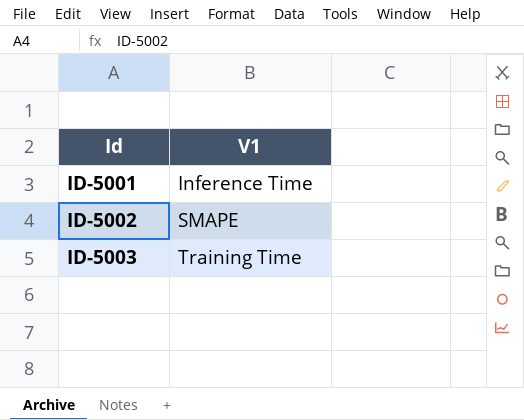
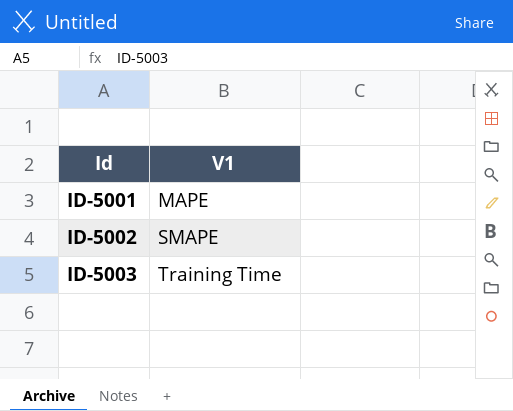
ID-5001 | V1: Inference Time -> MAPE

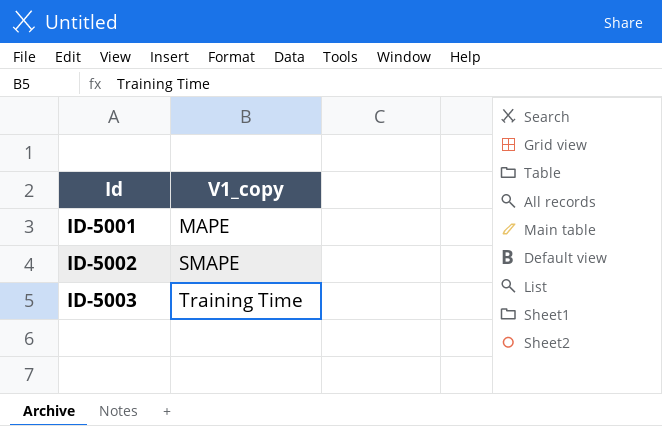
column name: V1 -> V1_copy

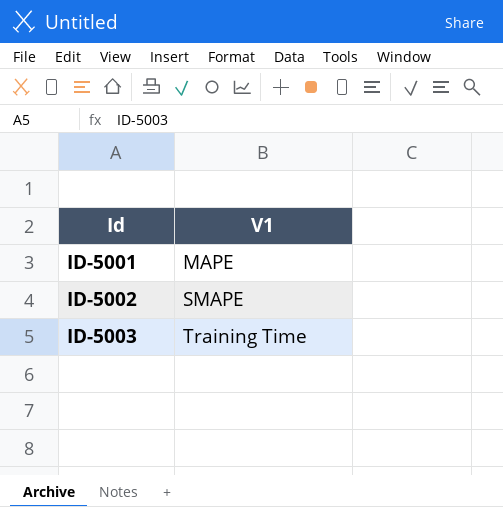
column name: V1_copy -> V1

